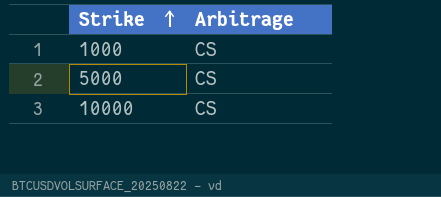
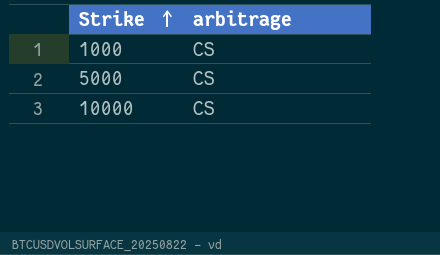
column name: Arbitrage -> arbitrage

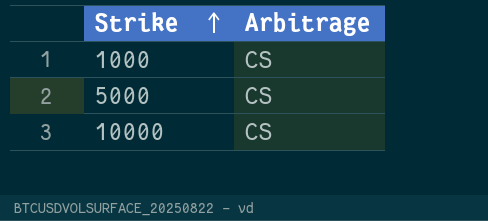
column name: arbitrage -> Arbitrage

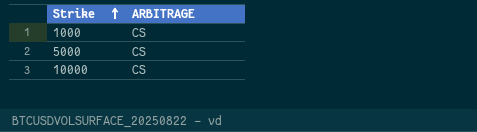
column name: Arbitrage -> ARBITRAGE

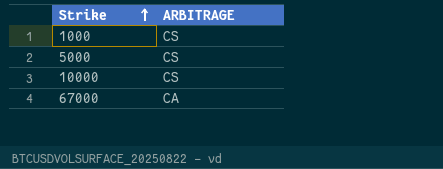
row 67000: none -> CA

